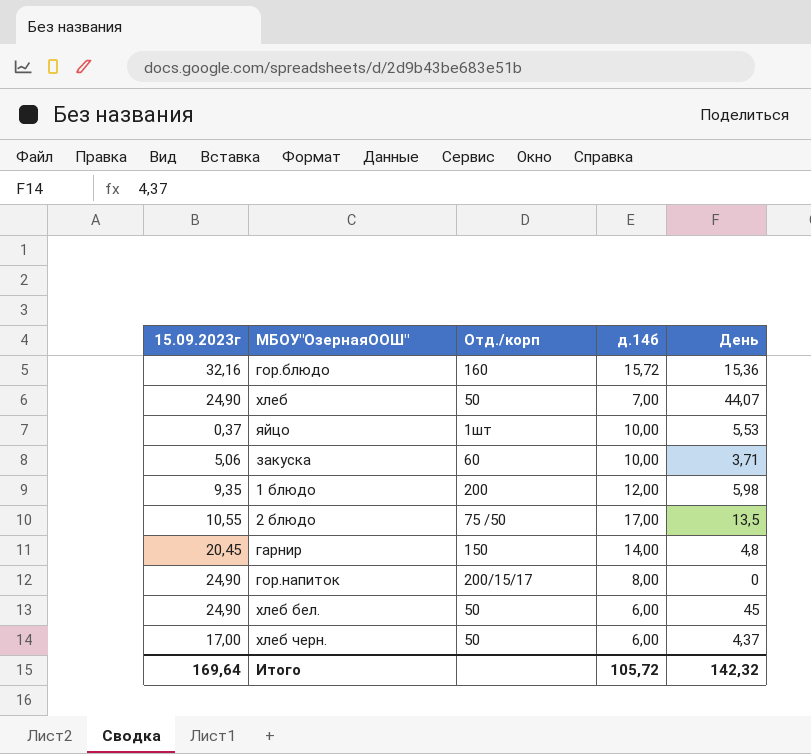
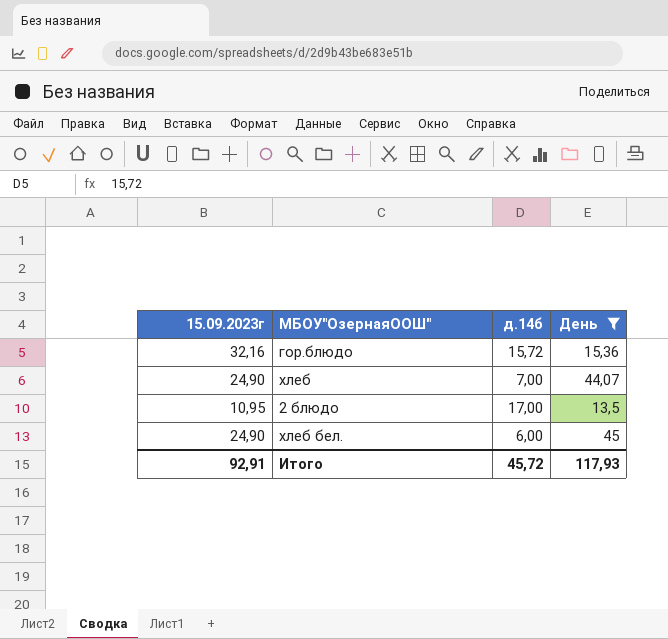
filter: none -> День >= 13,5
column Отд./корп | position: 3 -> none
2 блюдо | 15.09.2023г: 10,55 -> 10,95
Итого | 15.09.2023г: 169,64 -> 92,91
Итого | д.14б: 105,72 -> 45,72
Итого | День: 142,32 -> 117,93

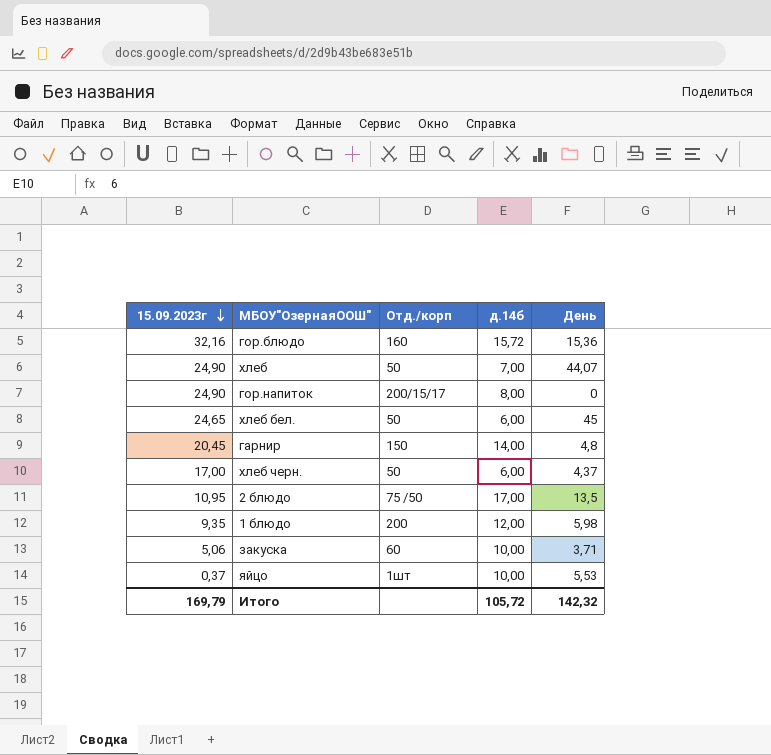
filter: День >= 13,5 -> none
row order: none -> 15.09.2023г descending
column Отд./корп | position: none -> 3
хлеб бел. | 15.09.2023г: 24,90 -> 24,65
Итого | 15.09.2023г: 92,91 -> 169,79
Итого | д.14б: 45,72 -> 105,72
Итого | День: 117,93 -> 142,32

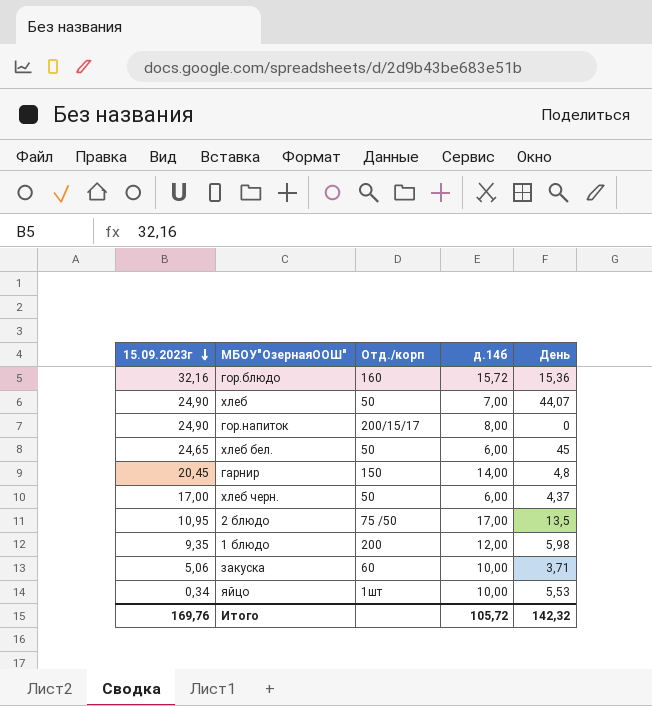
яйцо | 15.09.2023г: 0,37 -> 0,34
Итого | 15.09.2023г: 169,79 -> 169,76

